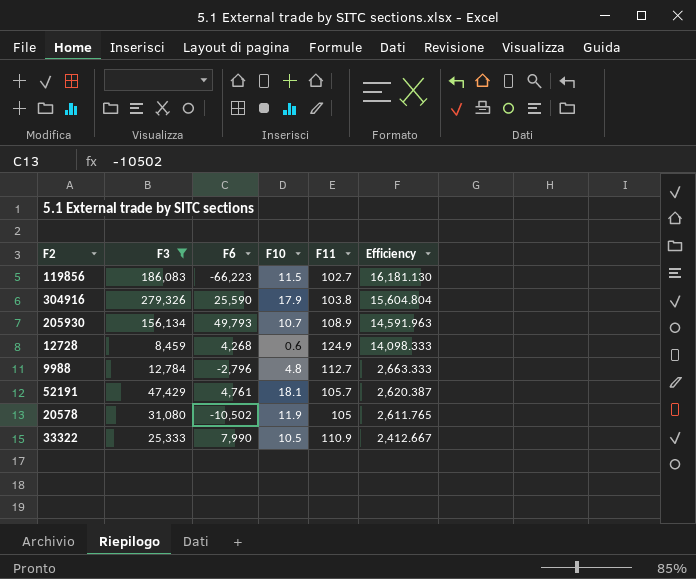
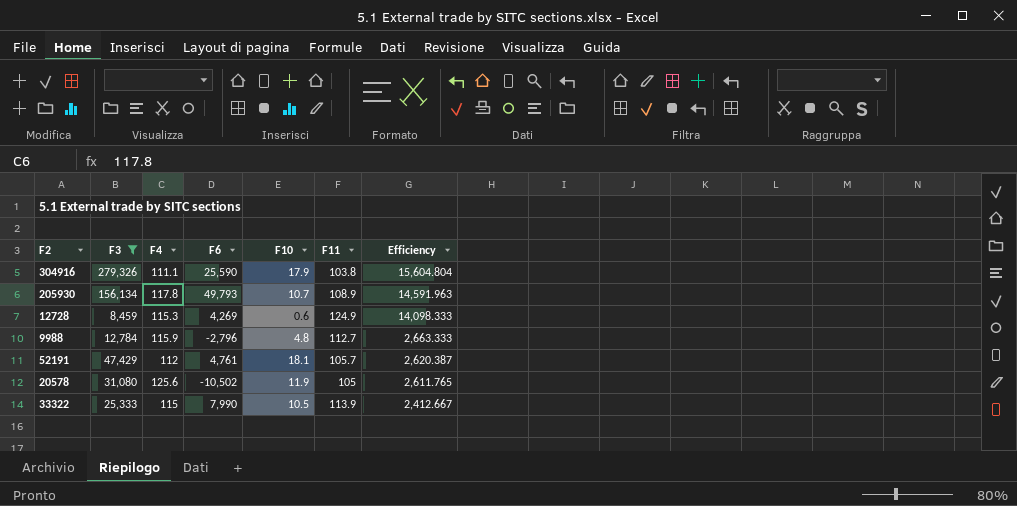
column F4 | position: none -> 3
row 119856: 186,083 | -66,223 | 11.5 | 102.7 | 16,181.130 -> none
12728 | F6: 4,268 -> 4,269
33322 | F11: 110.9 -> 113.9

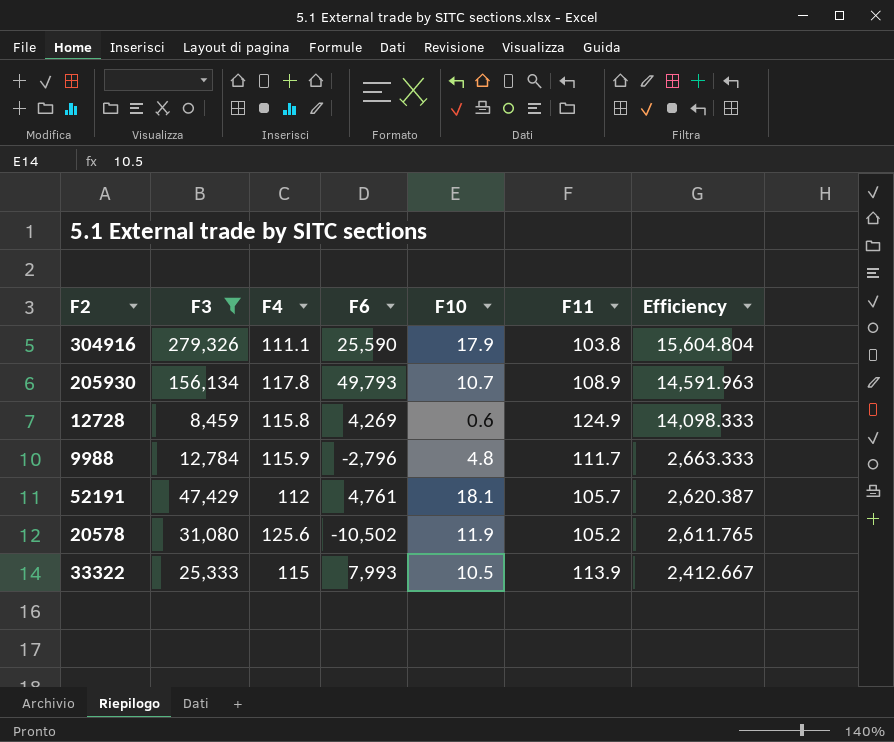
12728 | F4: 115.3 -> 115.8
9988 | F11: 112.7 -> 111.7
20578 | F11: 105 -> 105.2
33322 | F6: 7,990 -> 7,993

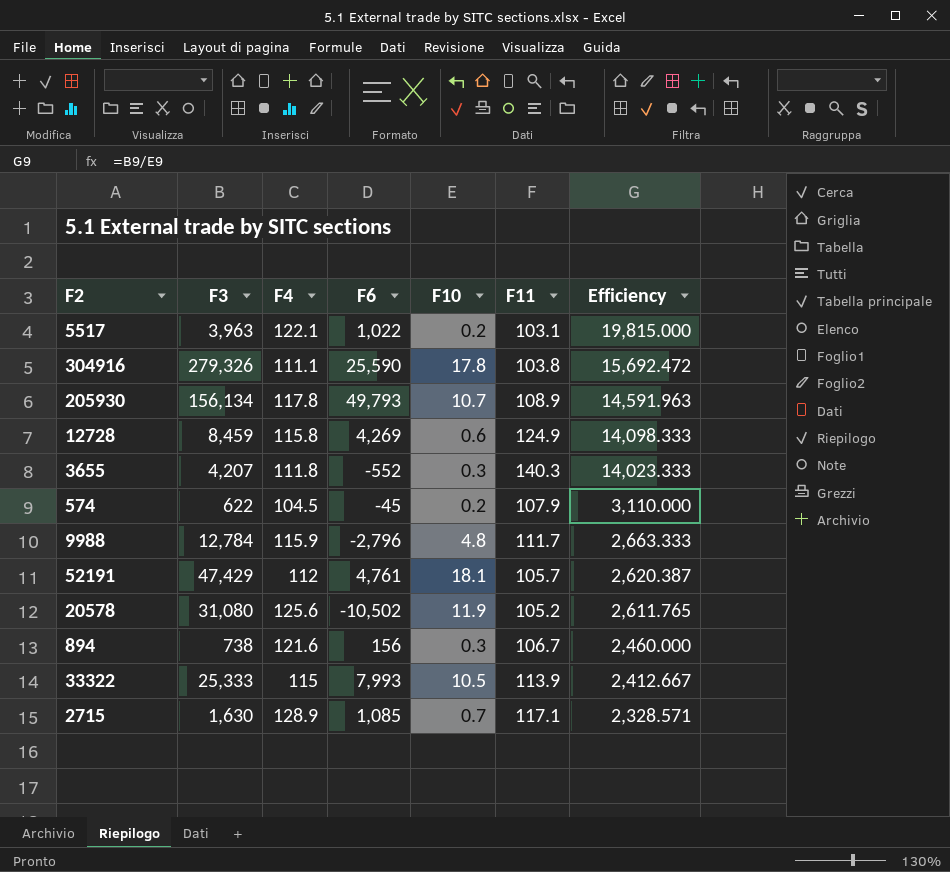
filter: F3 >= 8,459 -> none
304916 | F10: 17.9 -> 17.8
304916 | Efficiency: 15,604.804 -> 15,692.472

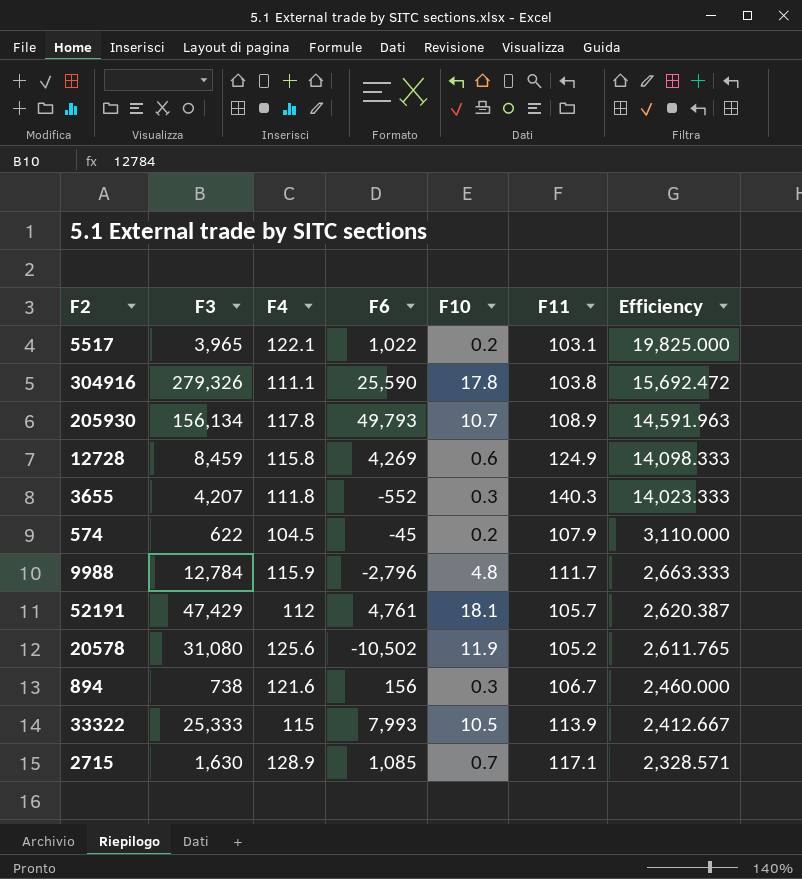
5517 | F3: 3,963 -> 3,965
5517 | Efficiency: 19,815.000 -> 19,825.000

